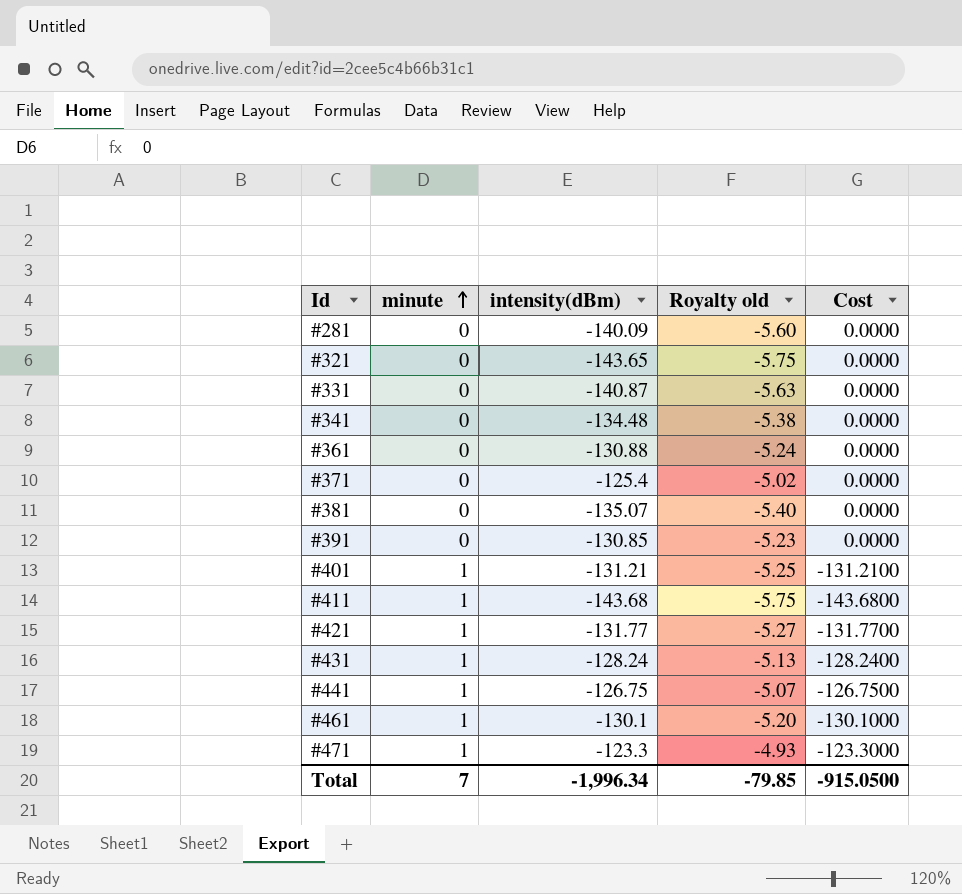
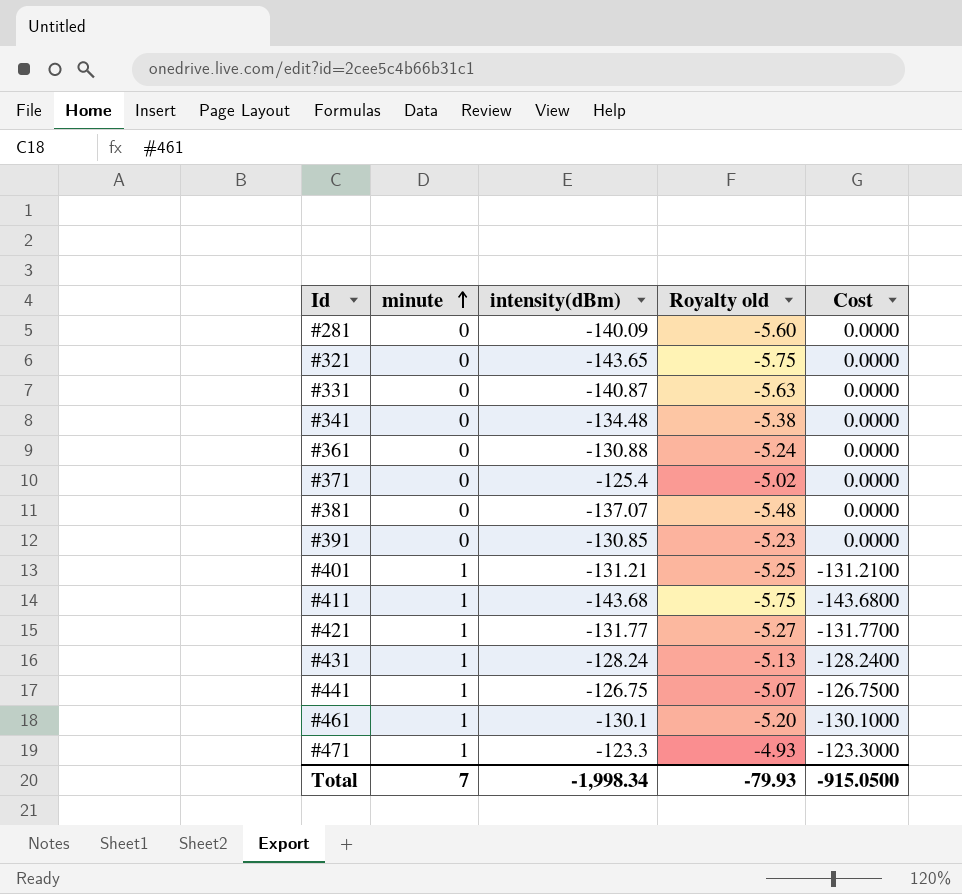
#381 | intensity(dBm): -135.07 -> -137.07
#381 | Royalty old: -5.40 -> -5.48
Total | intensity(dBm): -1,996.34 -> -1,998.34
Total | Royalty old: -79.85 -> -79.93

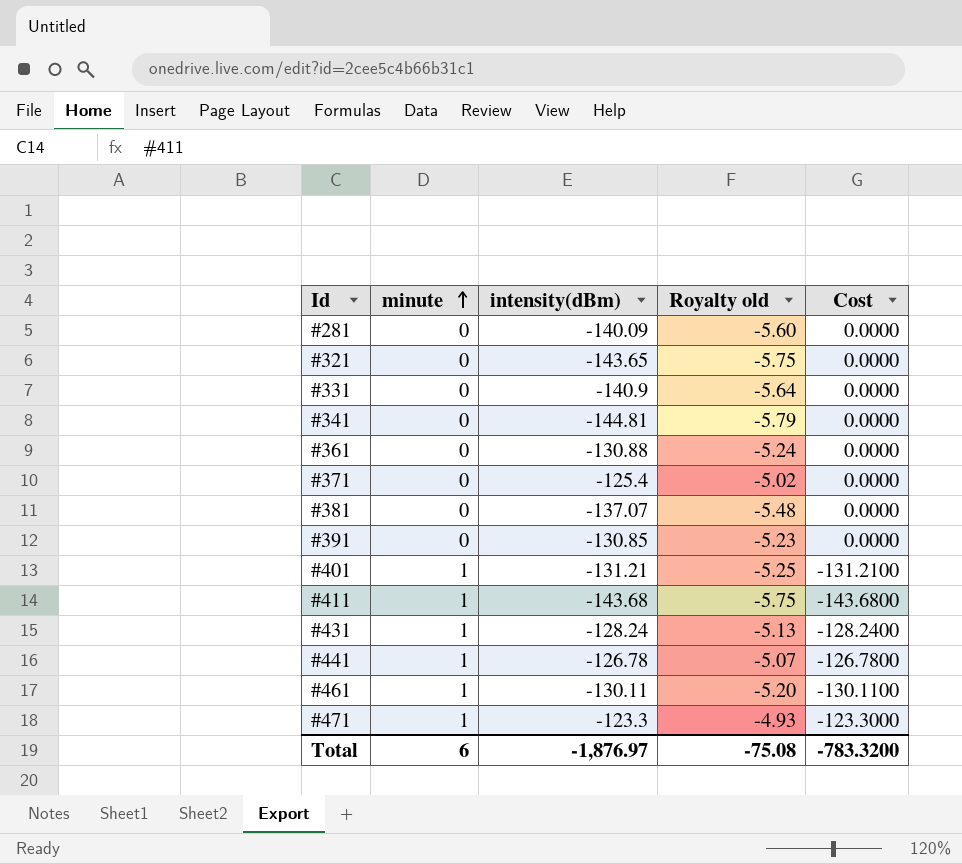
row #421: 1 | -131.77 | -5.27 | -131.7700 -> none
#331 | intensity(dBm): -140.87 -> -140.9
#331 | Royalty old: -5.63 -> -5.64
#341 | intensity(dBm): -134.48 -> -144.81
#341 | Royalty old: -5.38 -> -5.79
#441 | intensity(dBm): -126.75 -> -126.78
#441 | Cost: -126.7500 -> -126.7800
#461 | intensity(dBm): -130.1 -> -130.11
#461 | Cost: -130.1000 -> -130.1100
Total | minute: 7 -> 6
Total | intensity(dBm): -1,998.34 -> -1,876.97
Total | Royalty old: -79.93 -> -75.08
Total | Cost: -915.0500 -> -783.3200

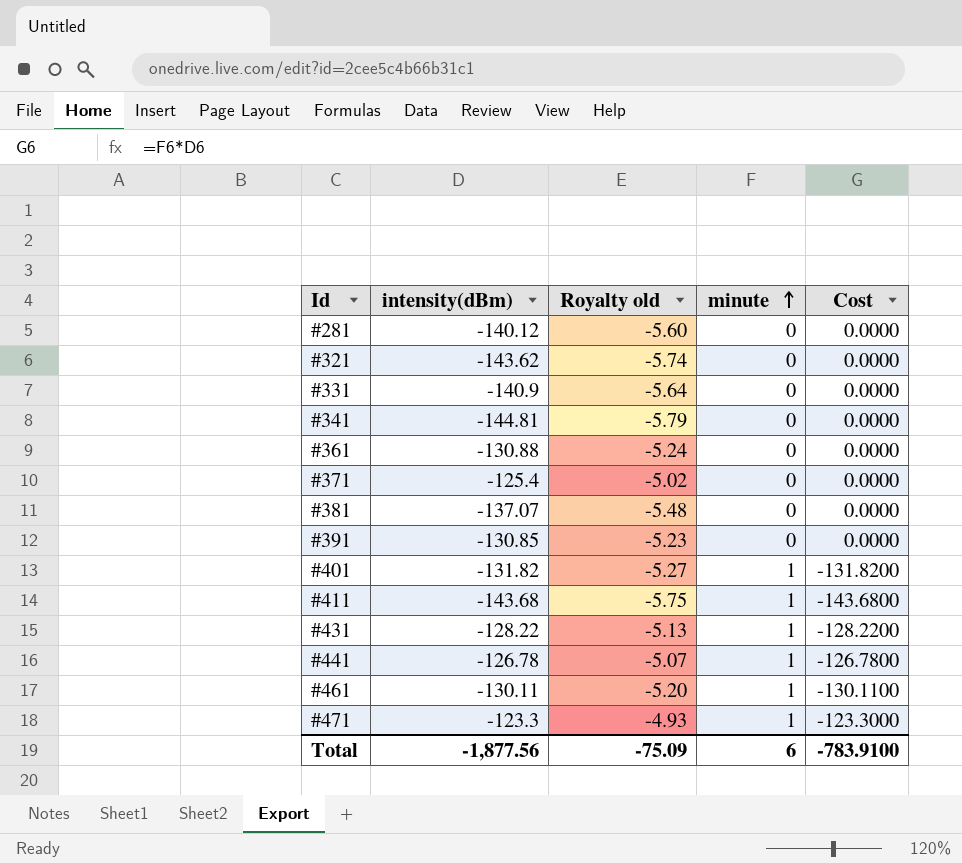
column minute | position: 2 -> 4
#281 | intensity(dBm): -140.09 -> -140.12
#321 | intensity(dBm): -143.65 -> -143.62
#321 | Royalty old: -5.75 -> -5.74
#401 | intensity(dBm): -131.21 -> -131.82
#401 | Royalty old: -5.25 -> -5.27
#401 | Cost: -131.2100 -> -131.8200
#431 | intensity(dBm): -128.24 -> -128.22
#431 | Cost: -128.2400 -> -128.2200
Total | intensity(dBm): -1,876.97 -> -1,877.56
Total | Royalty old: -75.08 -> -75.09
Total | Cost: -783.3200 -> -783.9100

